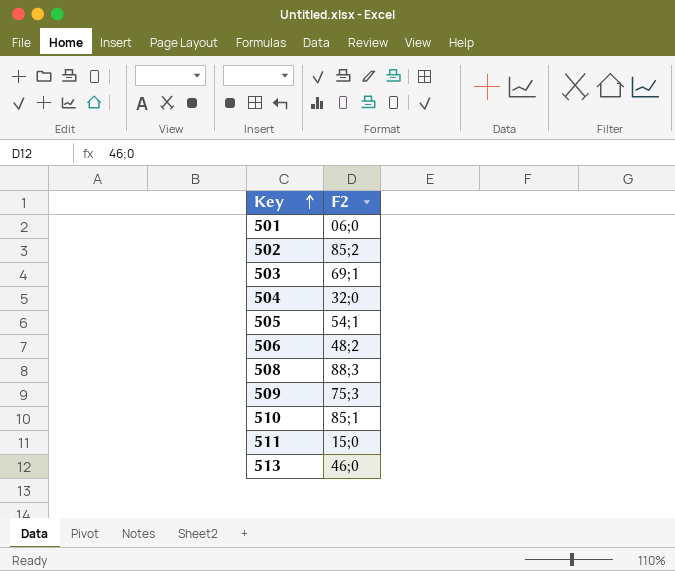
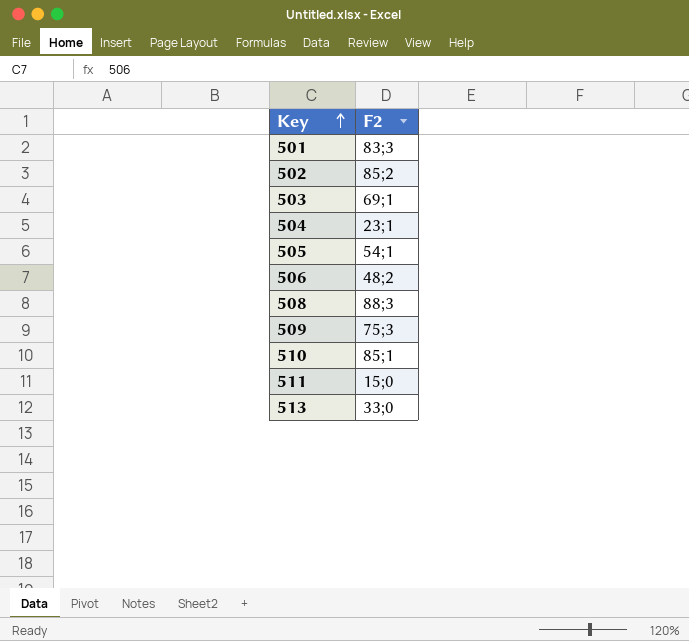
501 | F2: 06;0 -> 83;3
504 | F2: 32;0 -> 23;1
513 | F2: 46;0 -> 33;0

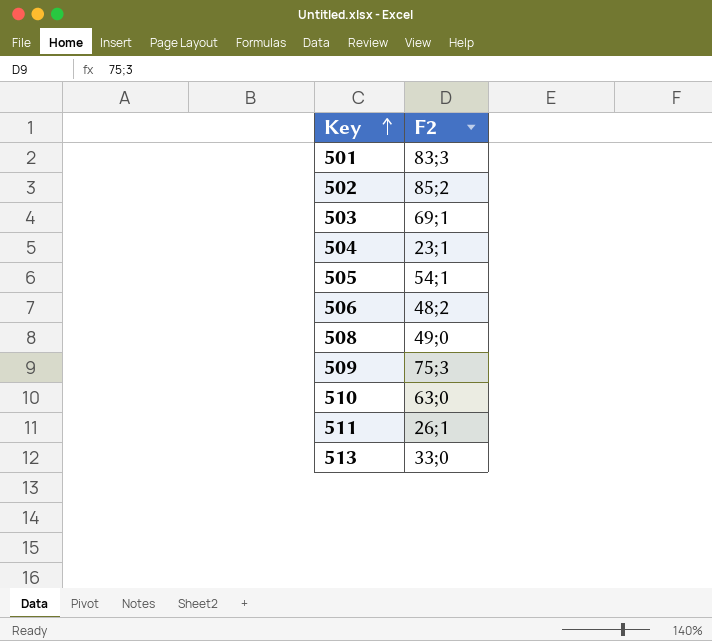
508 | F2: 88;3 -> 49;0
510 | F2: 85;1 -> 63;0
511 | F2: 15;0 -> 26;1

